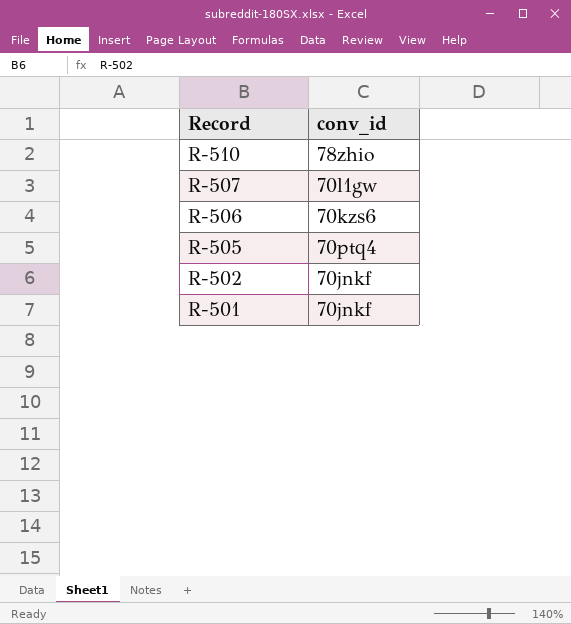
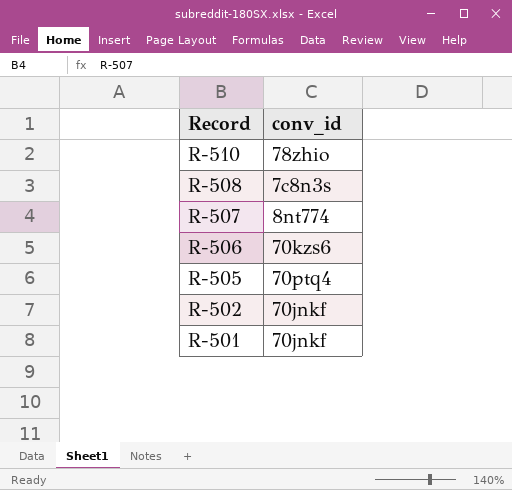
row R-508: none -> 7c8n3s
R-507 | conv_id: 70l1gw -> 8nt774

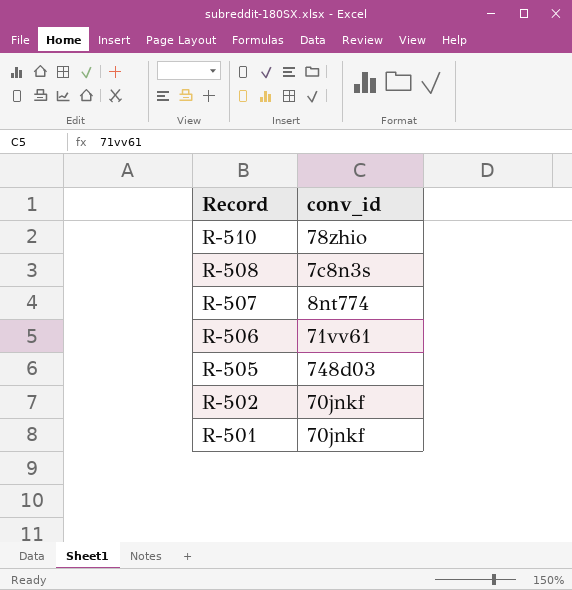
R-506 | conv_id: 70kzs6 -> 71vv61
R-505 | conv_id: 70ptq4 -> 748d03

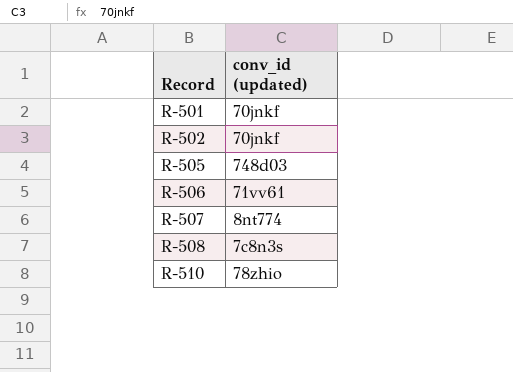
row order: Record descending -> Record ascending
column name: conv_id -> conv_id (updated)

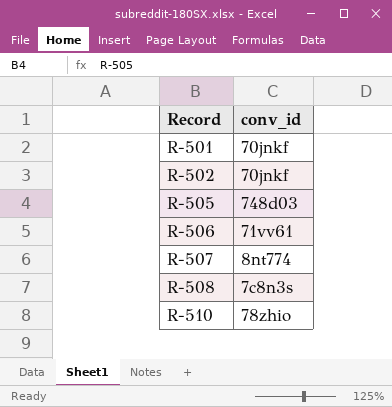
column name: conv_id (updated) -> conv_id

